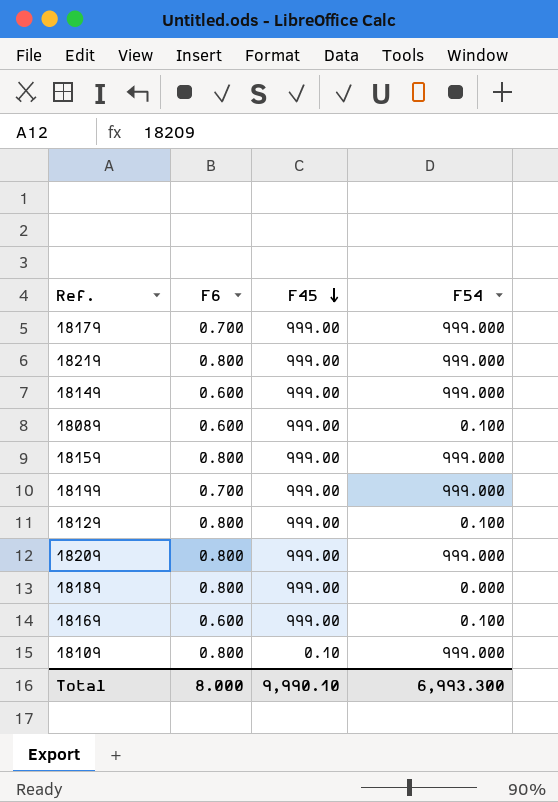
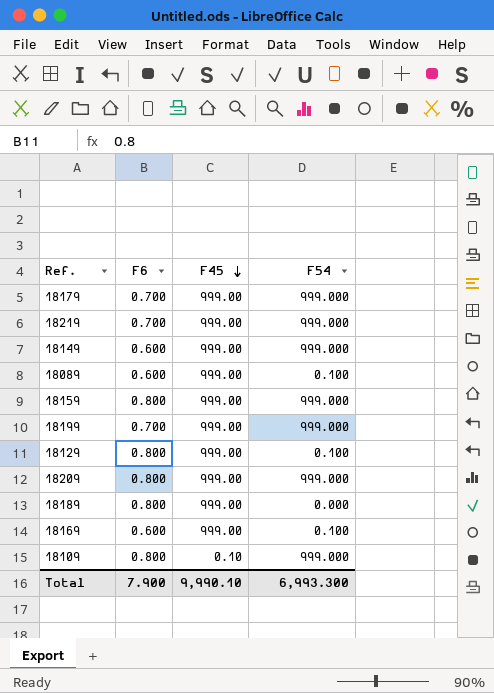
18219 | F6: 0.800 -> 0.700
Total | F6: 8.000 -> 7.900

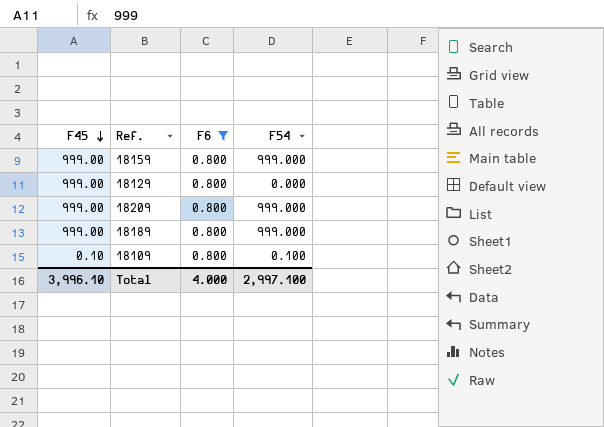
filter: none -> F6 = 0.800
column F45 | position: 3 -> 1
18129 | F54: 0.100 -> 0.000
18189 | F54: 0.000 -> 999.000
18109 | F54: 999.000 -> 0.100
Total | F45: 9,990.10 -> 3,996.10
Total | F6: 7.900 -> 4.000
Total | F54: 6,993.300 -> 2,997.100

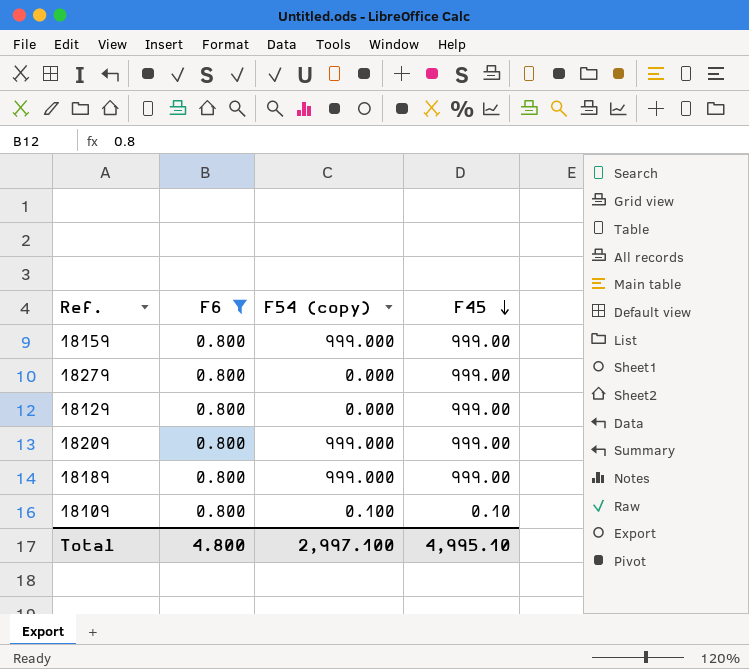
column name: F54 -> F54 (copy)
column F45 | position: 1 -> 4
row 18279: none -> 0.800 | 0.000 | 999.00
Total | F6: 4.000 -> 4.800
Total | F45: 3,996.10 -> 4,995.10

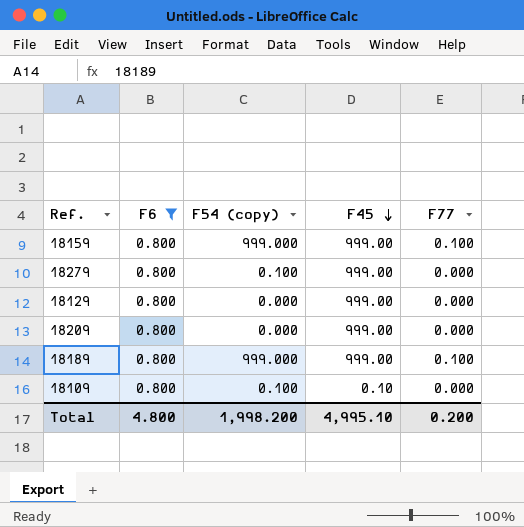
column F77 | position: none -> 5
18279 | F54 (copy): 0.000 -> 0.100
18209 | F54 (copy): 999.000 -> 0.000
Total | F54 (copy): 2,997.100 -> 1,998.200

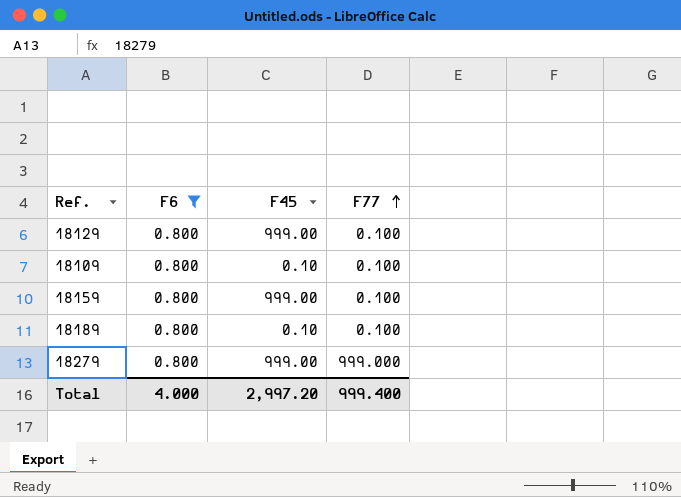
row order: F45 descending -> F77 ascending
column F54 (copy) | position: 3 -> none
row 18209: 0.800 | 0.000 | 999.00 | 0.000 -> none
18129 | F77: 0.000 -> 0.100
18109 | F77: 0.000 -> 0.100
18189 | F45: 999.00 -> 0.10
18279 | F77: 0.000 -> 999.000
Total | F6: 4.800 -> 4.000
Total | F45: 4,995.10 -> 2,997.20
Total | F77: 0.200 -> 999.400

